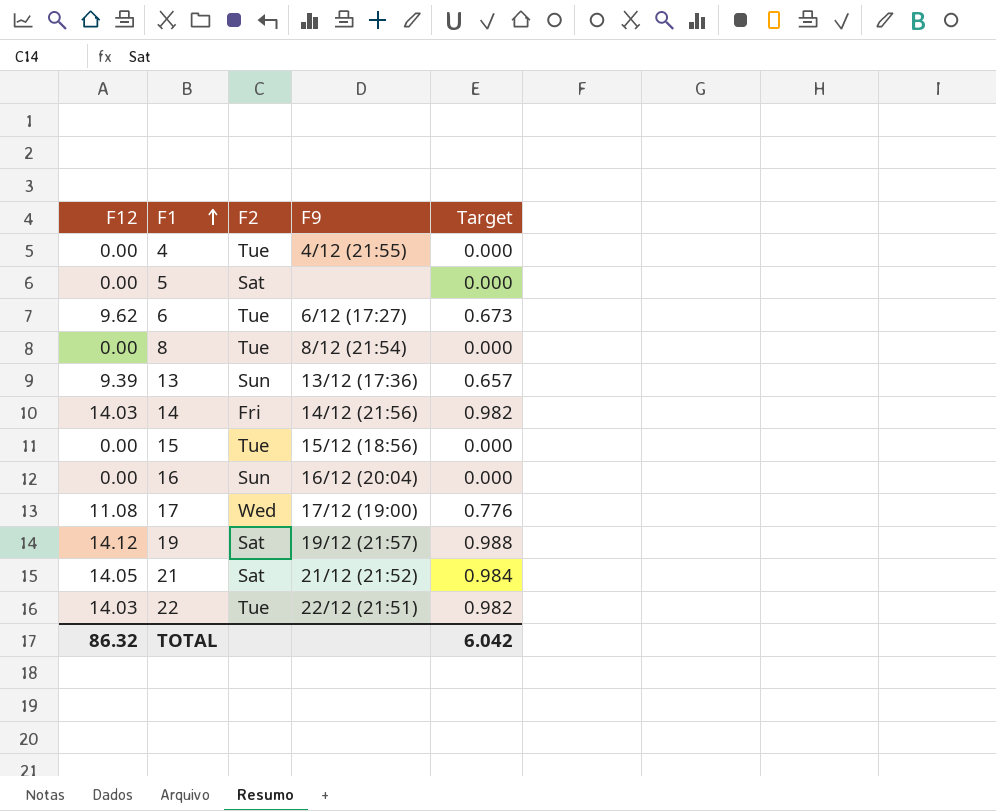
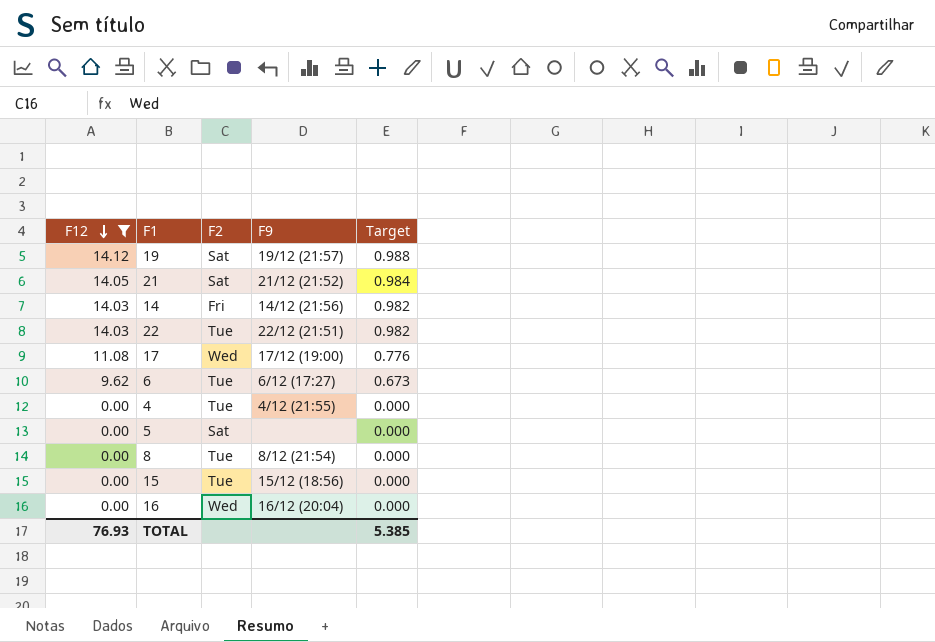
filter: none -> F12 != 9.39
row order: F1 ascending -> F12 descending
16 | F2: Sun -> Wed
TOTAL | F12: 86.32 -> 76.93
TOTAL | Target: 6.042 -> 5.385

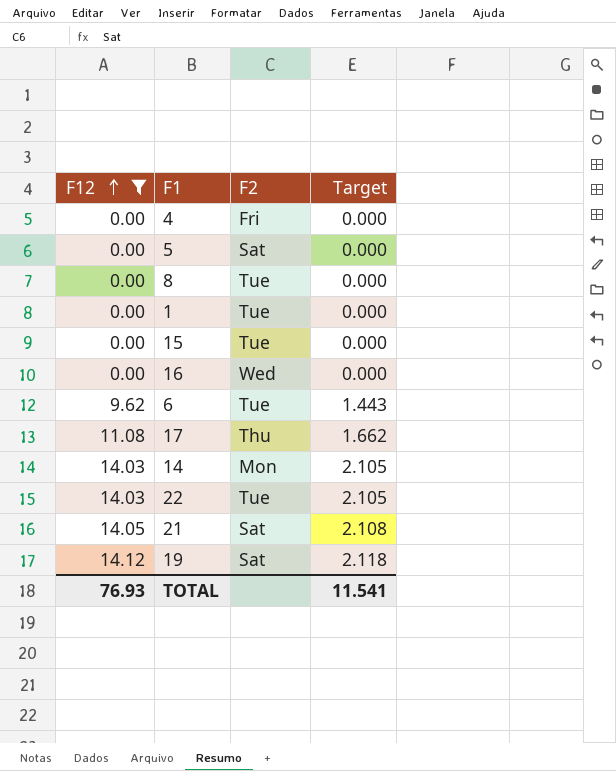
row order: F12 descending -> F12 ascending
column F9 | position: 4 -> none
column Target | formula: [F12] * 0.07 -> [F12] * 0.15
4 | F2: Tue -> Fri
row 1: none -> 0.00 | Tue | 0.000
17 | F2: Wed -> Thu
14 | F2: Fri -> Mon
TOTAL | Target: 5.385 -> 11.541

